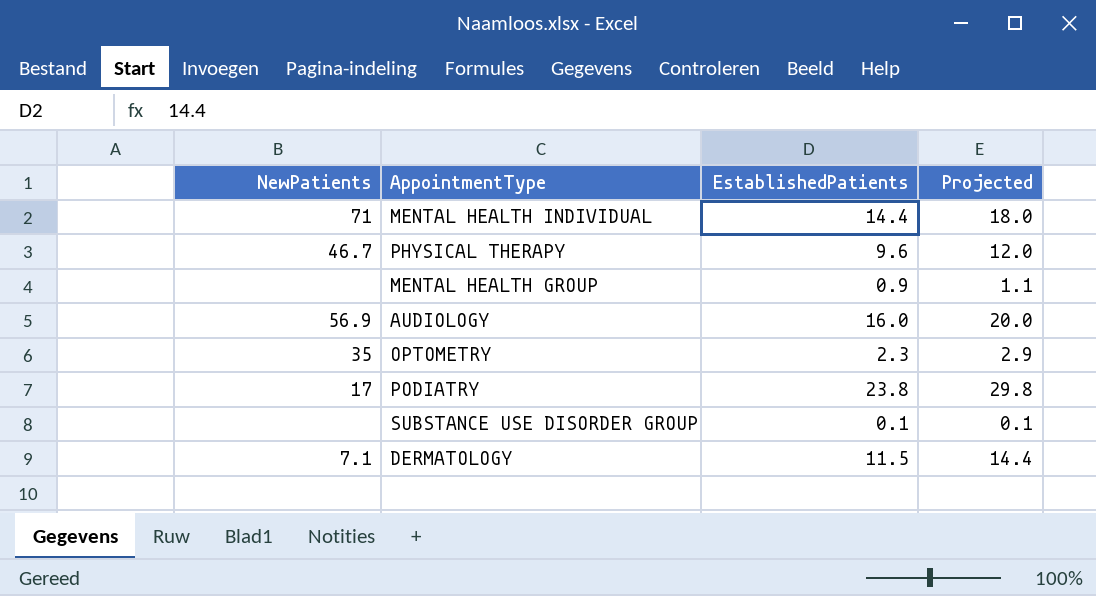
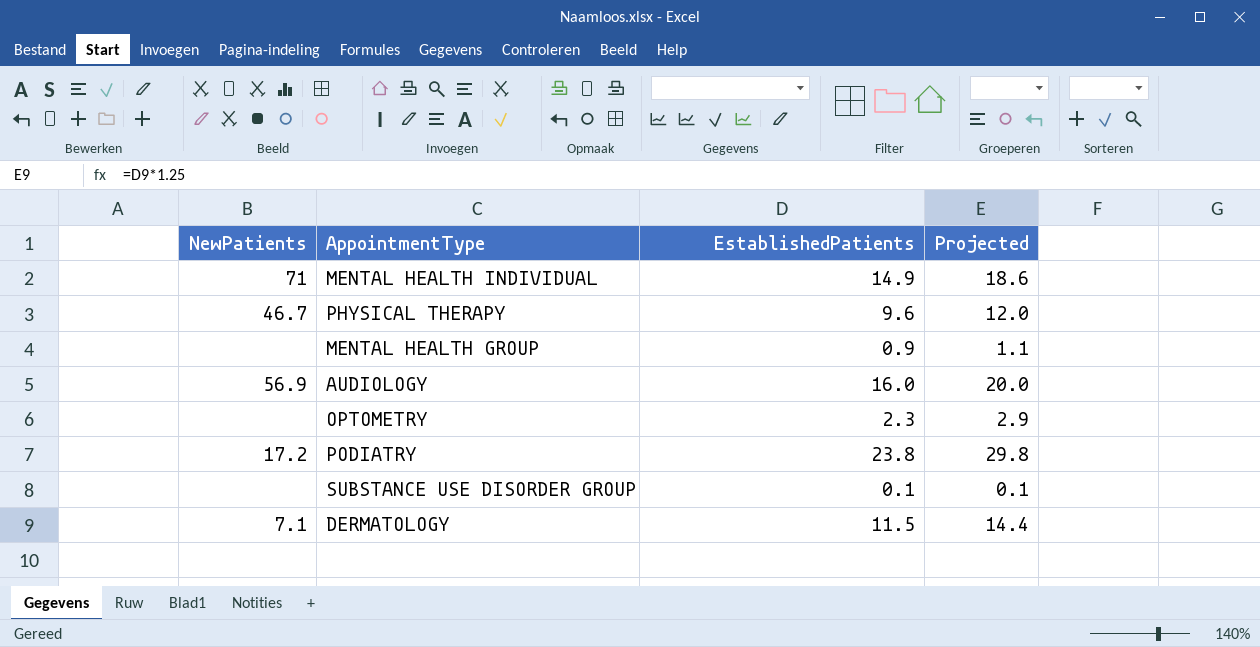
MENTAL HEALTH INDIVIDUAL | EstablishedPatients: 14.4 -> 14.9
MENTAL HEALTH INDIVIDUAL | Projected: 18.0 -> 18.6
OPTOMETRY | NewPatients: 35 -> none
PODIATRY | NewPatients: 17 -> 17.2

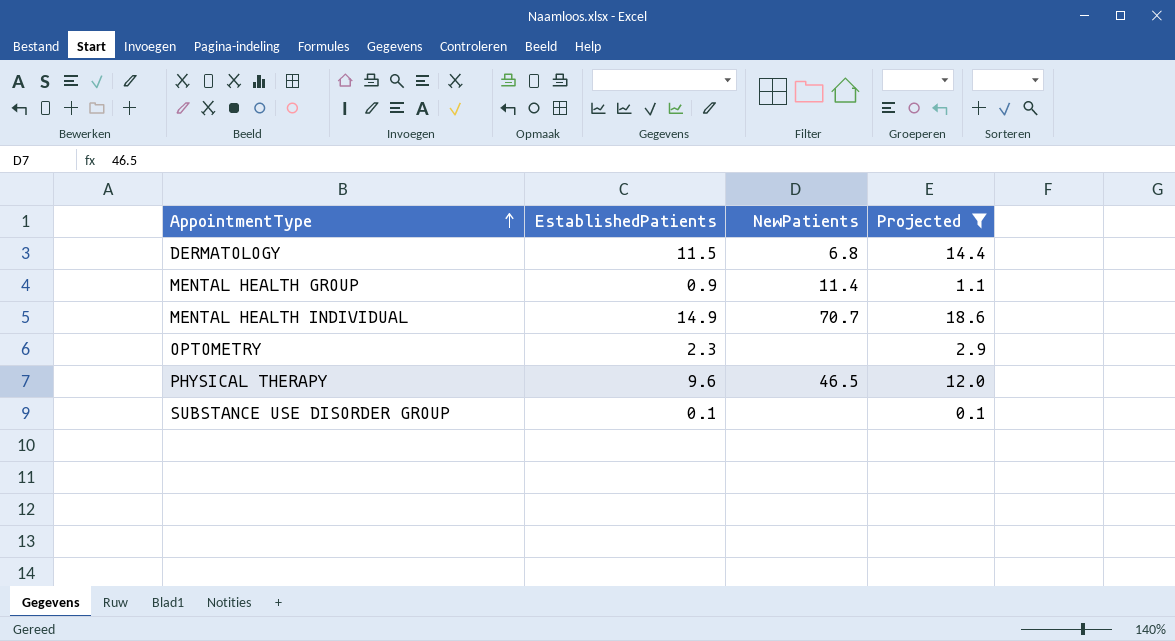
filter: none -> Projected <= 18.6
row order: none -> AppointmentType ascending
column NewPatients | position: 1 -> 3
DERMATOLOGY | NewPatients: 7.1 -> 6.8
MENTAL HEALTH GROUP | NewPatients: none -> 11.4
MENTAL HEALTH INDIVIDUAL | NewPatients: 71 -> 70.7
PHYSICAL THERAPY | NewPatients: 46.7 -> 46.5

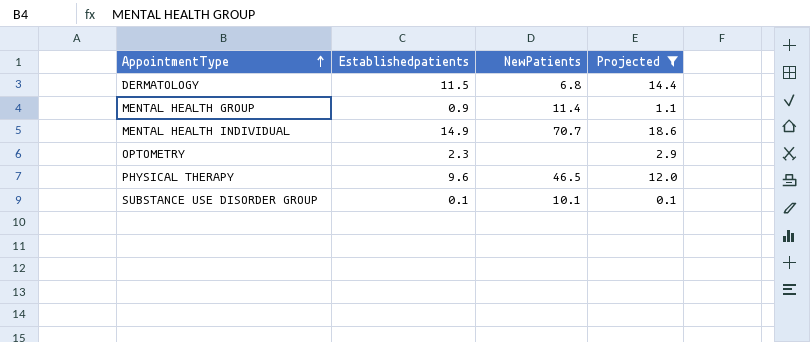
column name: EstablishedPatients -> Establishedpatients
SUBSTANCE USE DISORDER GROUP | NewPatients: none -> 10.1

